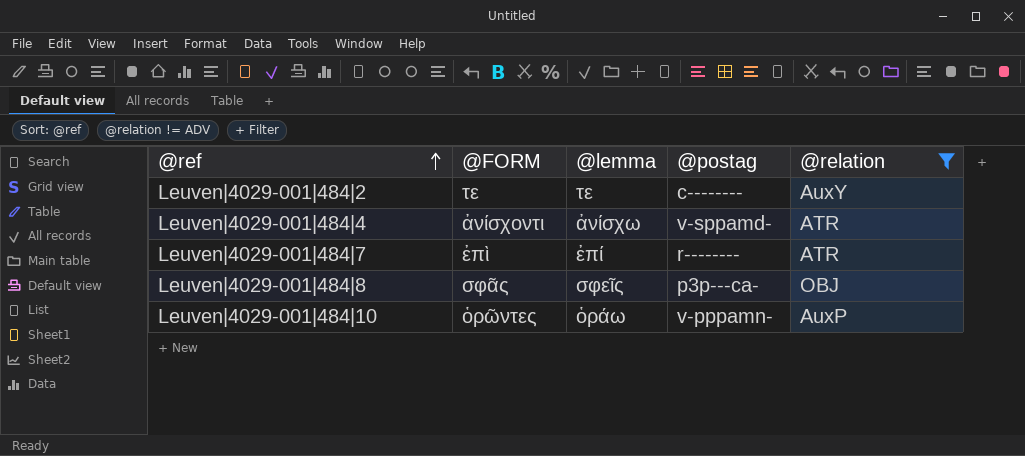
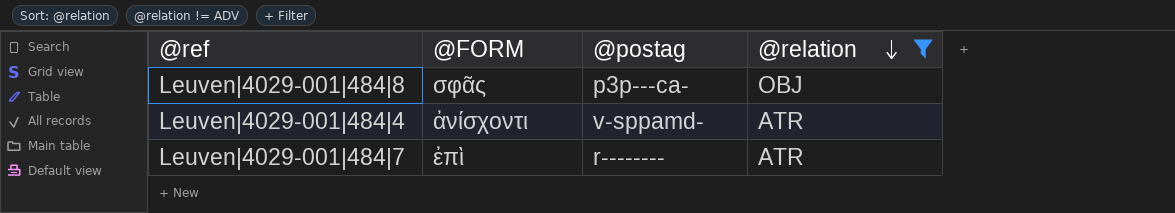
row order: @ref ascending -> @relation descending
column @lemma | position: 3 -> none
row Leuven|4029-001|484|2: τε | τε | c-------- | AuxY -> none
row Leuven|4029-001|484|10: ὁρῶντες | ὁράω | v-pppamn- | AuxP -> none

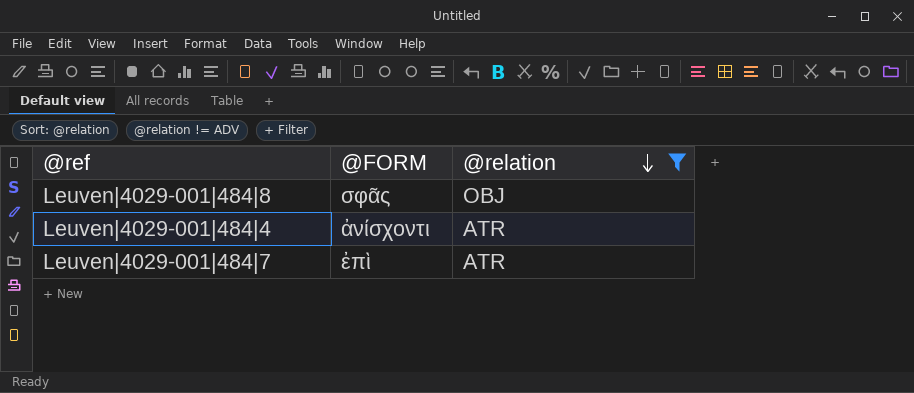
column @postag | position: 3 -> none

